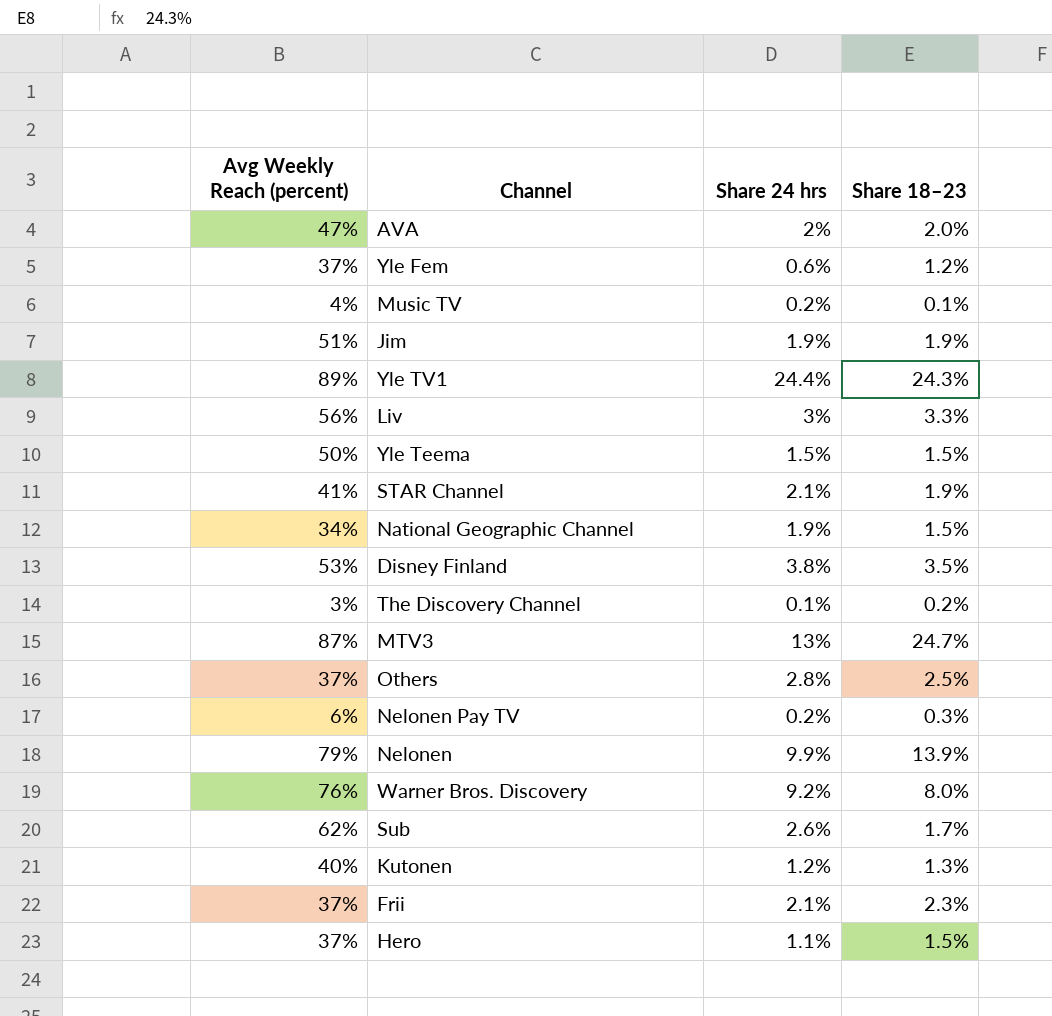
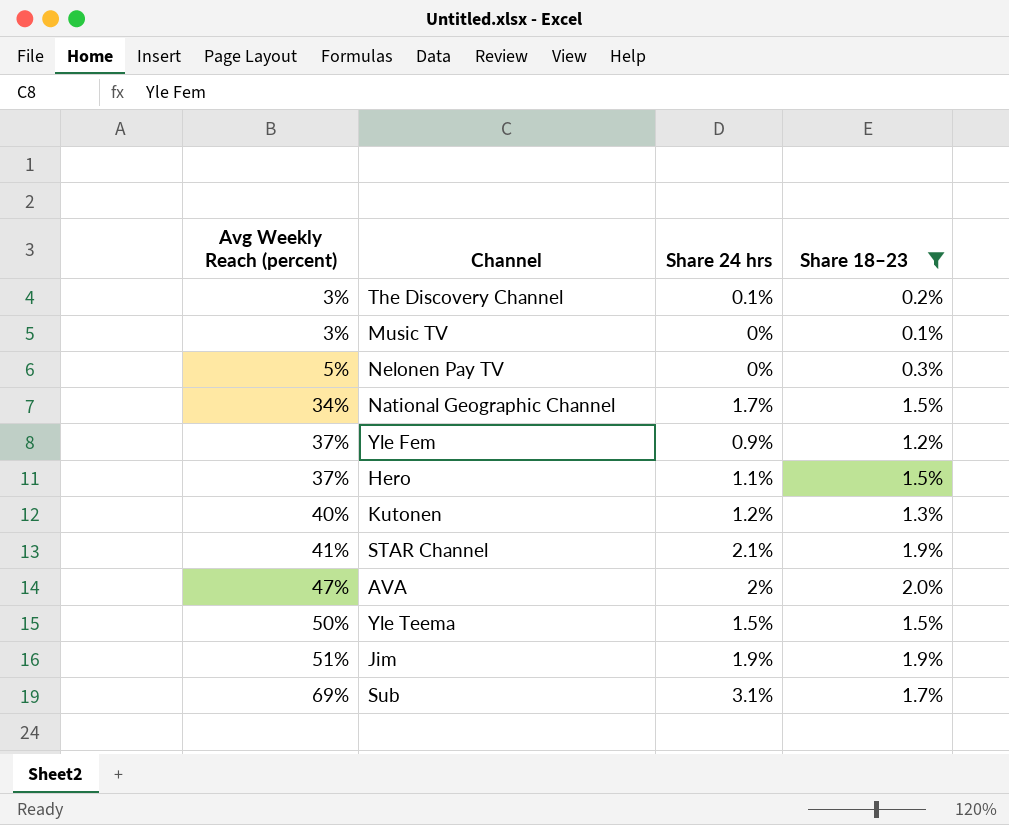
filter: none -> Share 18–23 <= 2.0%
row order: none -> Avg Weekly Reach (percent) ascending
Music TV | Avg Weekly Reach (percent): 4% -> 3%
Music TV | Share 24 hrs: 0.2% -> 0%
Nelonen Pay TV | Avg Weekly Reach (percent): 6% -> 5%
Nelonen Pay TV | Share 24 hrs: 0.2% -> 0%
National Geographic Channel | Share 24 hrs: 1.9% -> 1.7%
Yle Fem | Share 24 hrs: 0.6% -> 0.9%
Sub | Avg Weekly Reach (percent): 62% -> 69%
Sub | Share 24 hrs: 2.6% -> 3.1%

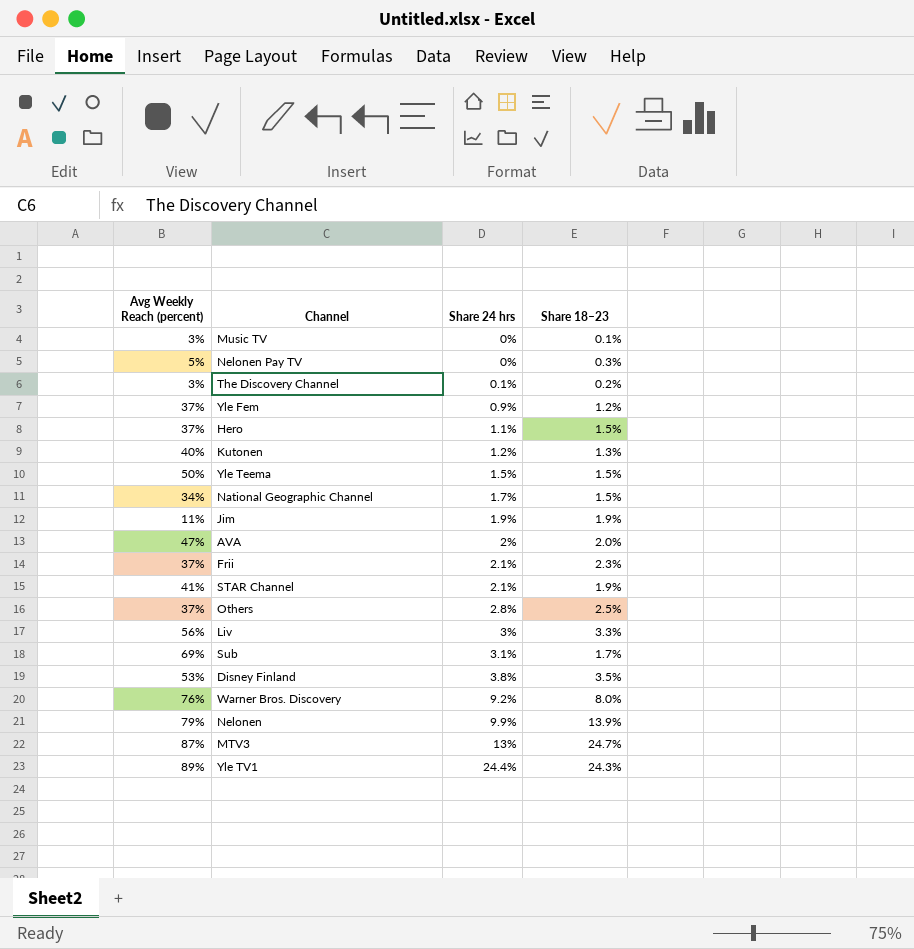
filter: Share 18–23 <= 2.0% -> none
row order: Avg Weekly Reach (percent) ascending -> Share 24 hrs ascending
Jim | Avg Weekly Reach (percent): 51% -> 11%

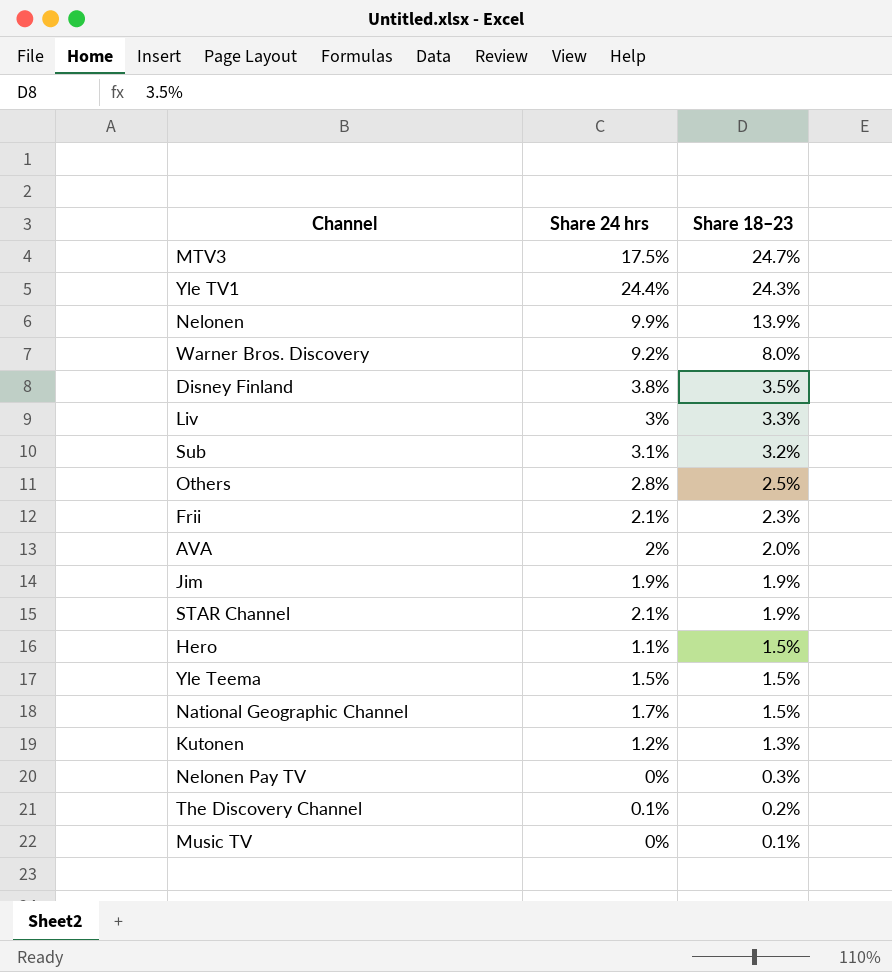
row order: Share 24 hrs ascending -> Share 18–23 descending
column Avg Weekly Reach (percent) | position: 1 -> none
row Yle Fem: 37% | 0.9% | 1.2% -> none
MTV3 | Share 24 hrs: 13% -> 17.5%
Sub | Share 18–23: 1.7% -> 3.2%

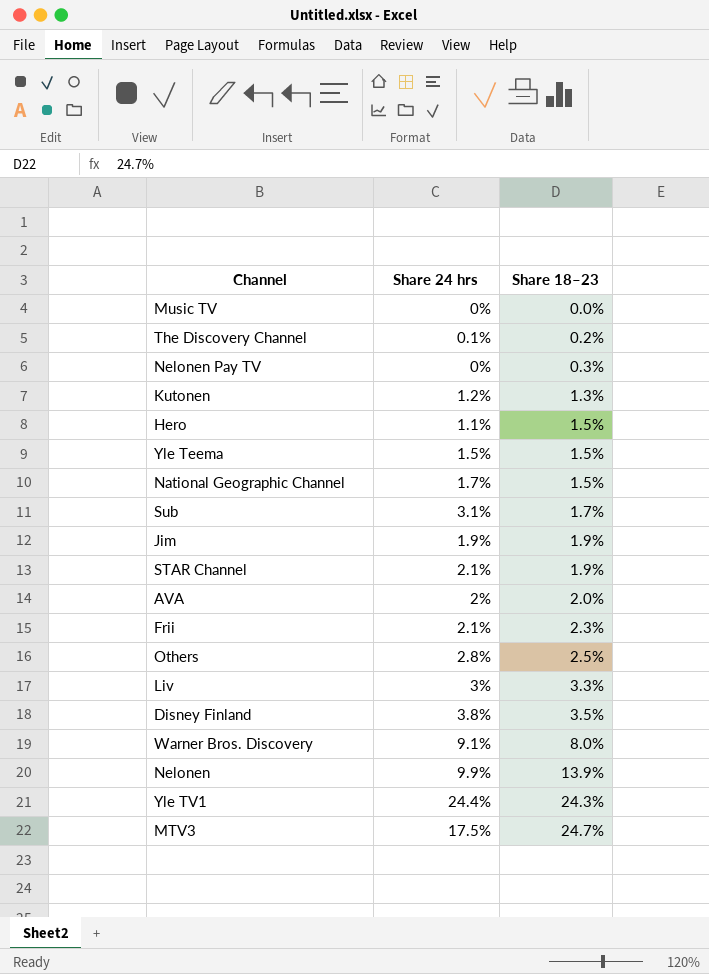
row order: Share 18–23 descending -> Share 18–23 ascending
Music TV | Share 18–23: 0.1% -> 0.0%
Sub | Share 18–23: 3.2% -> 1.7%
Warner Bros. Discovery | Share 24 hrs: 9.2% -> 9.1%

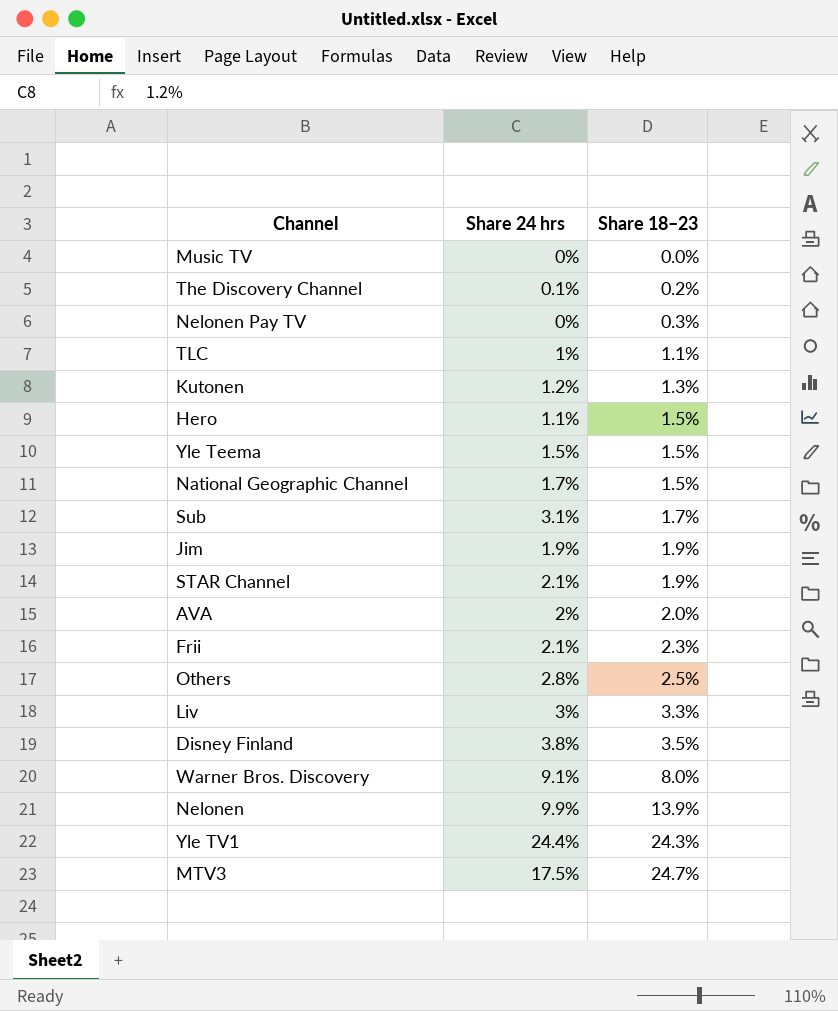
row TLC: none -> 1% | 1.1%

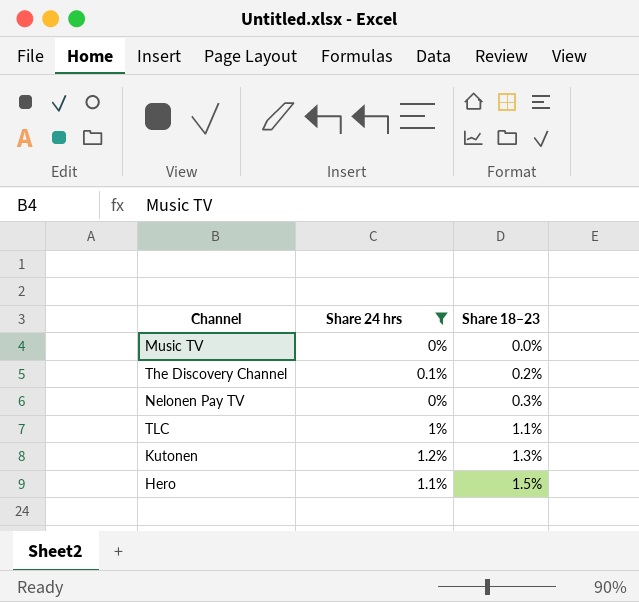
filter: none -> Share 24 hrs <= 1.2%

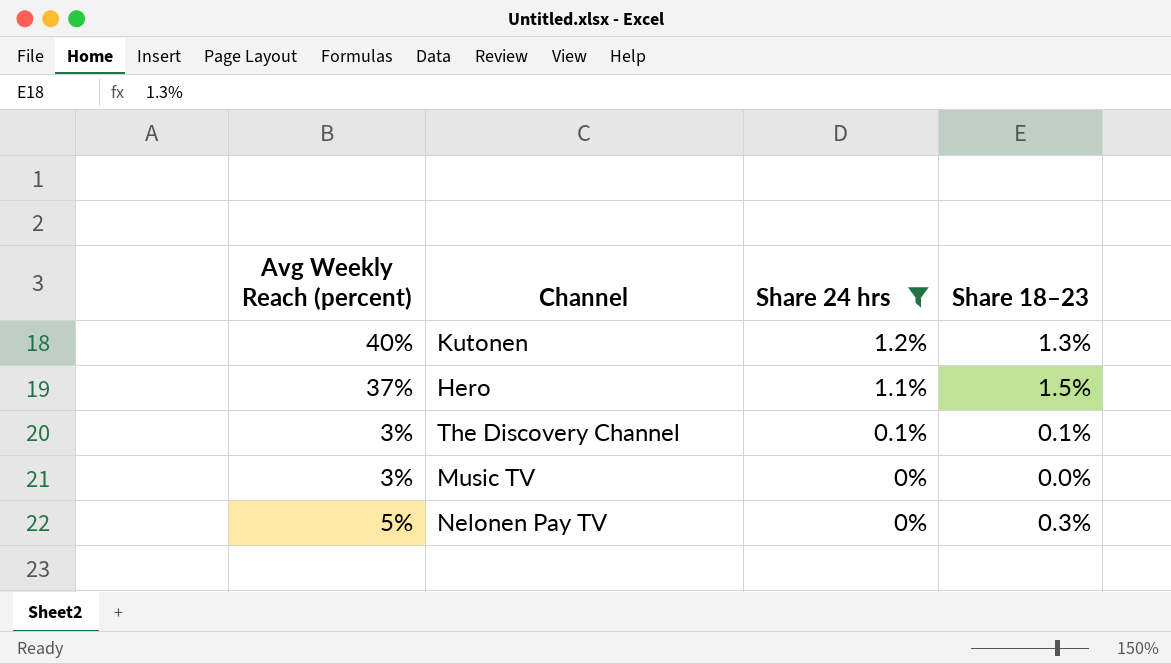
row order: Share 18–23 ascending -> Share 24 hrs descending
column Avg Weekly Reach (percent) | position: none -> 1
row TLC: 1% | 1.1% -> none
The Discovery Channel | Share 18–23: 0.2% -> 0.1%

